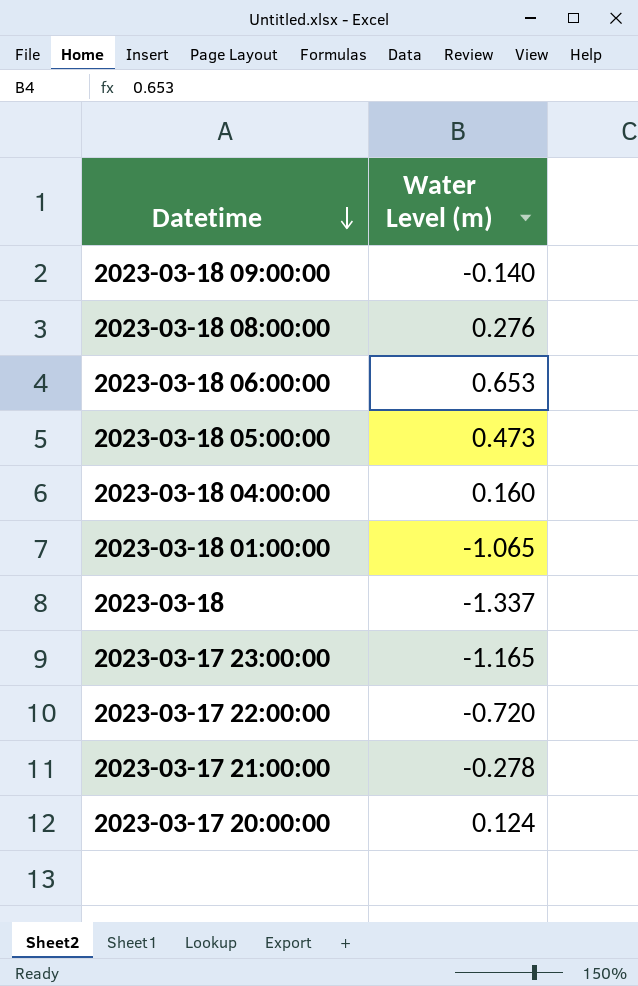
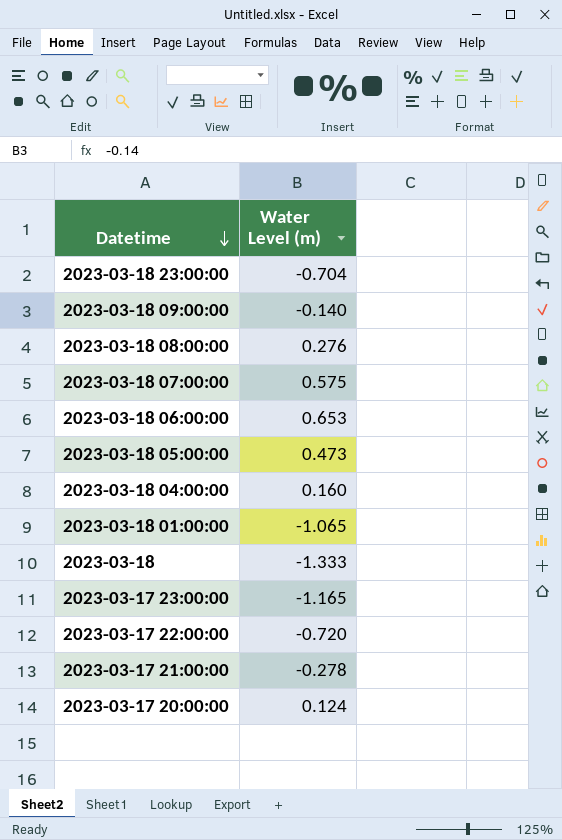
row 2023-03-18 23:00:00: none -> -0.704
row 2023-03-18 07:00:00: none -> 0.575
2023-03-18 | Water Level (m): -1.337 -> -1.333

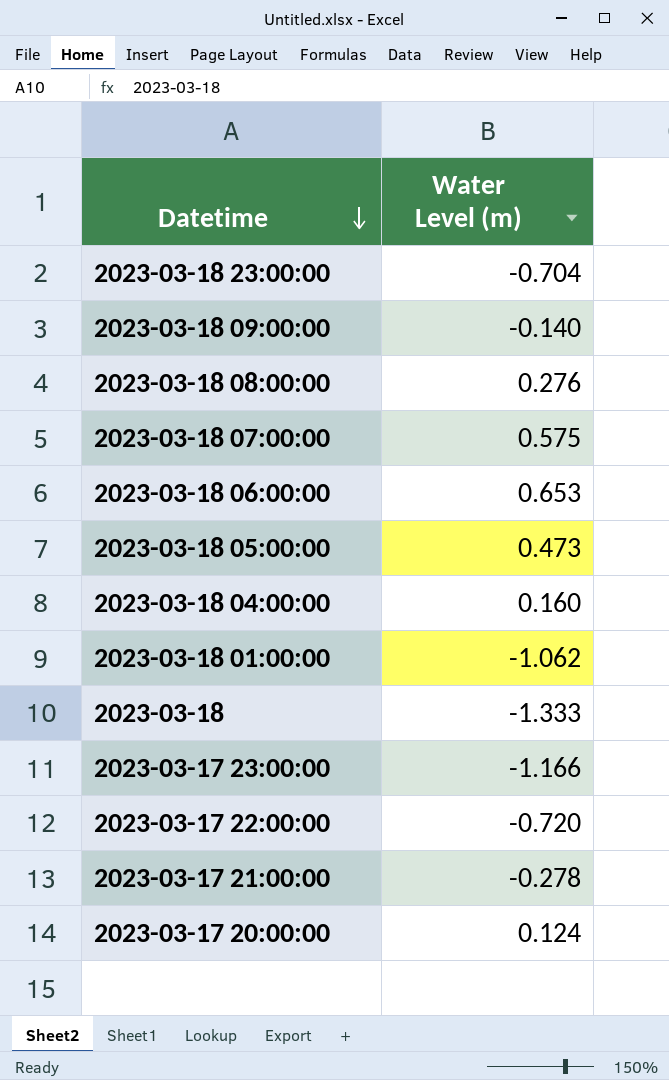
2023-03-18 01:00:00 | Water Level (m): -1.065 -> -1.062
2023-03-17 23:00:00 | Water Level (m): -1.165 -> -1.166

